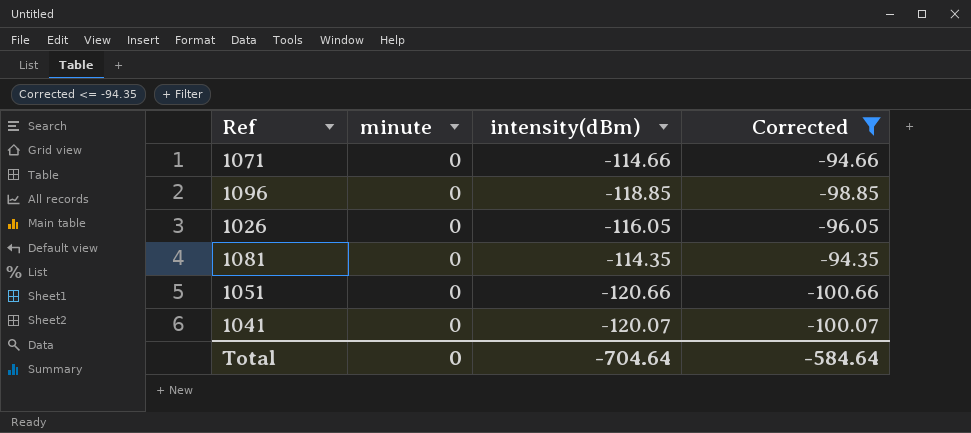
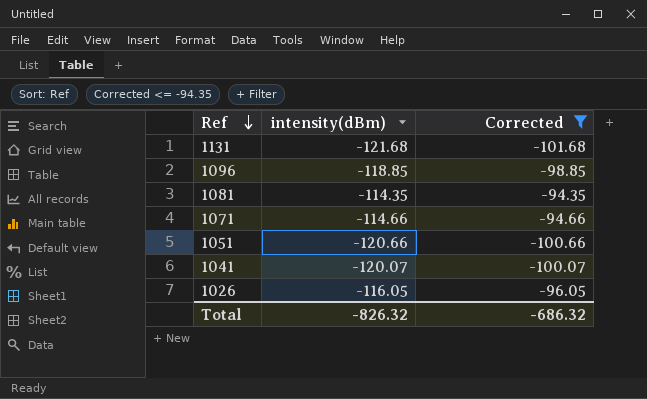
row order: none -> Ref descending
column minute | position: 2 -> none
row 1131: none -> -121.68 | -101.68
Total | intensity(dBm): -704.64 -> -826.32
Total | Corrected: -584.64 -> -686.32

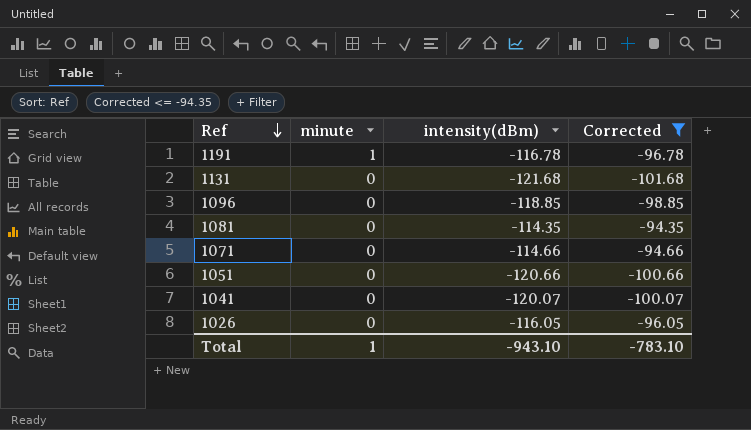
column minute | position: none -> 2
row 1191: none -> 1 | -116.78 | -96.78
Total | intensity(dBm): -826.32 -> -943.10
Total | Corrected: -686.32 -> -783.10

